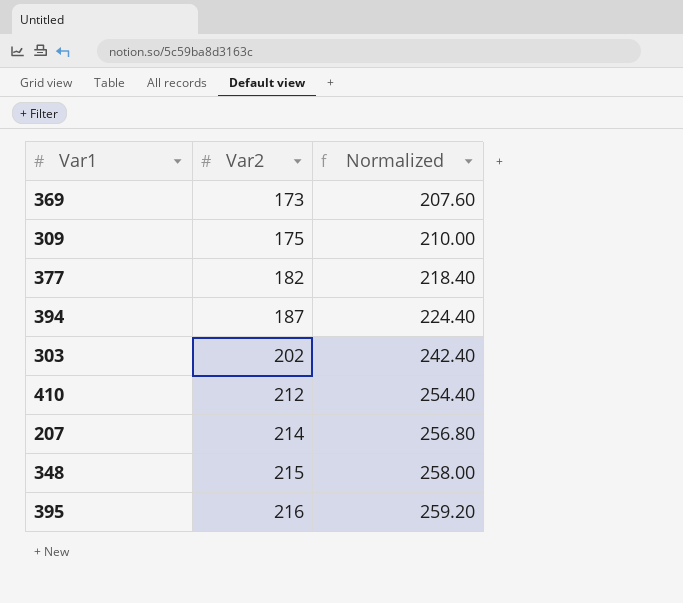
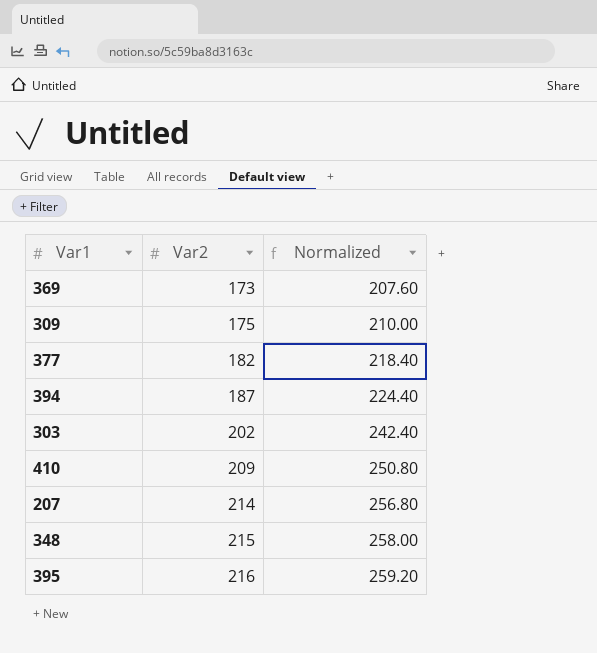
410 | Var2: 212 -> 209
410 | Normalized: 254.40 -> 250.80

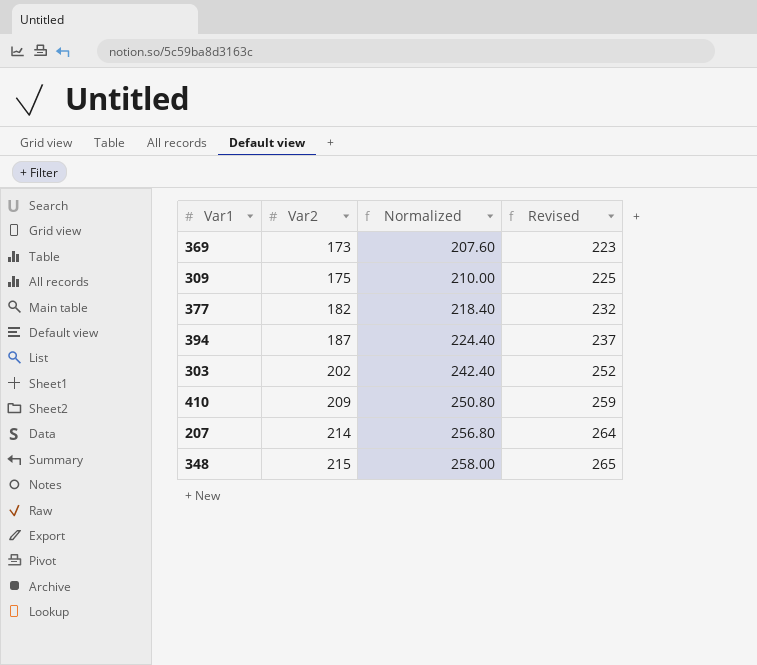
column Revised | formula: none -> [Var2] + 50
row 395: 216 | 259.20 -> none

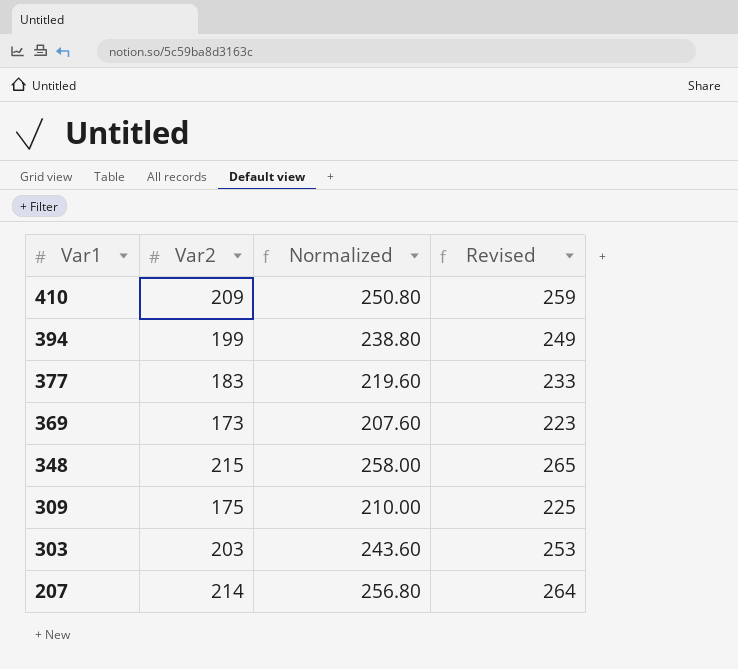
row order: Var2 ascending -> Var1 descending
394 | Var2: 187 -> 199
394 | Normalized: 224.40 -> 238.80
394 | Revised: 237 -> 249
377 | Var2: 182 -> 183
377 | Normalized: 218.40 -> 219.60
377 | Revised: 232 -> 233
303 | Var2: 202 -> 203
303 | Normalized: 242.40 -> 243.60
303 | Revised: 252 -> 253

